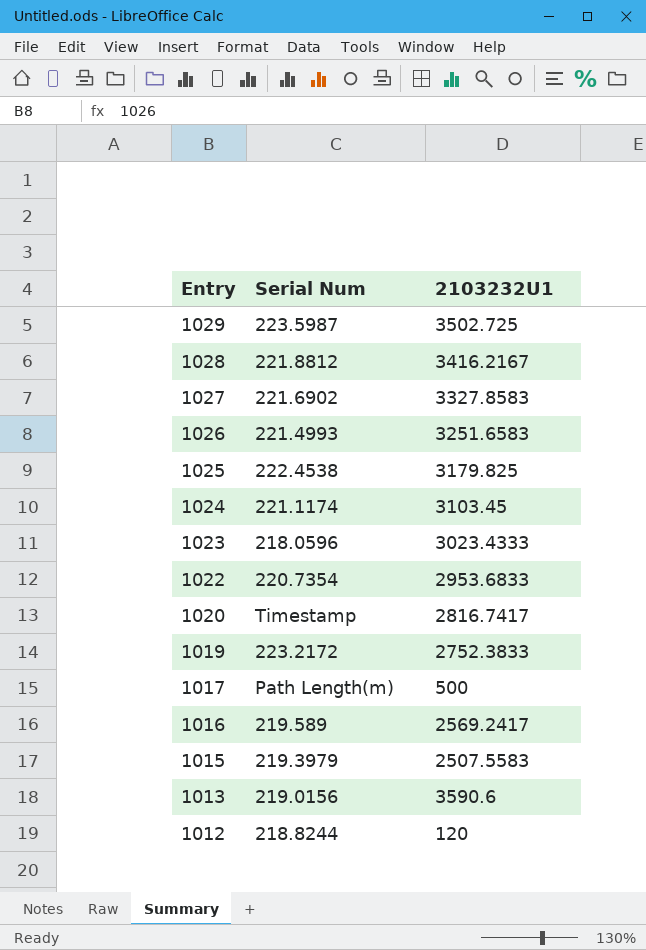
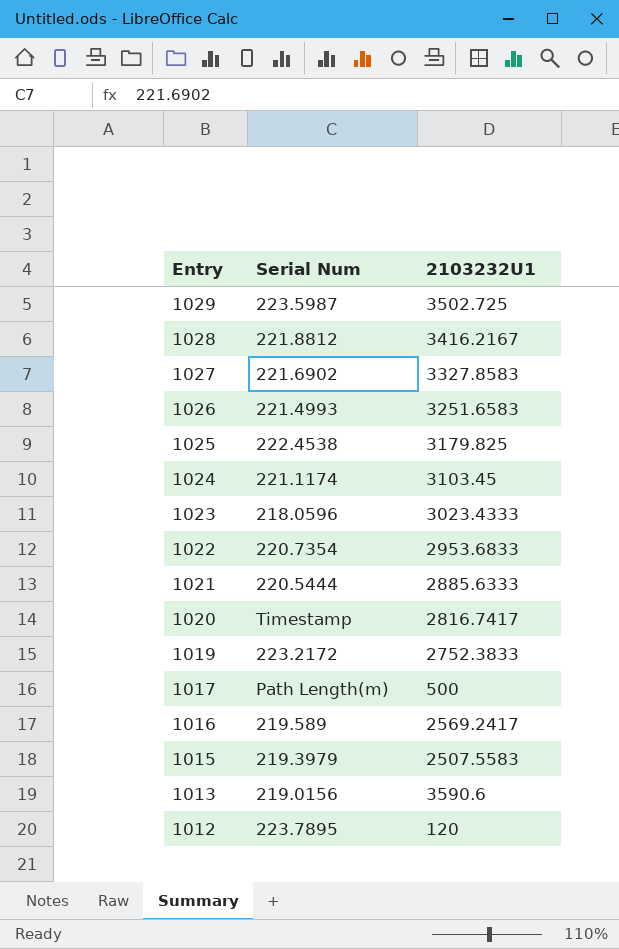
row 1021: none -> 220.5444 | 2885.6333
1012 | Serial Num: 218.8244 -> 223.7895

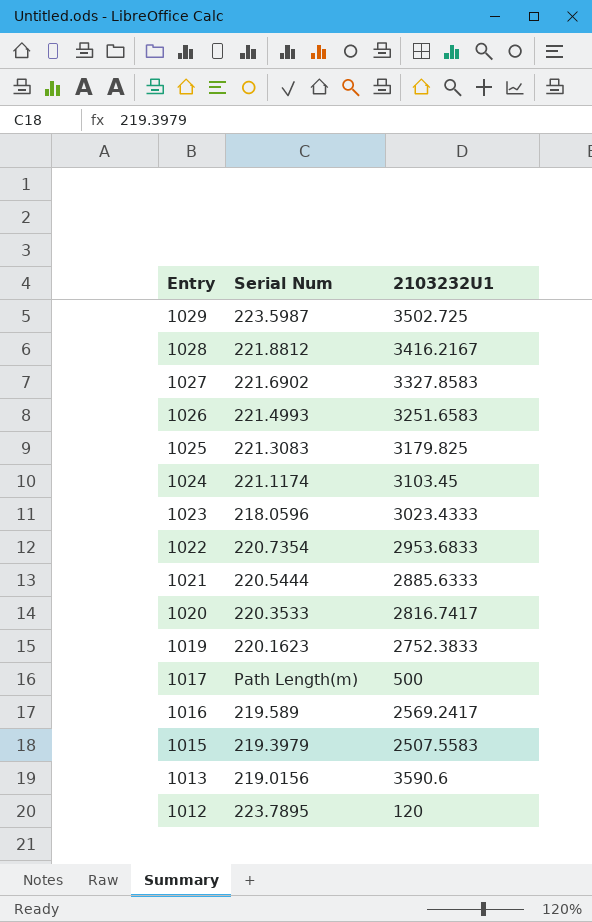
1025 | Serial Num: 222.4538 -> 221.3083
1020 | Serial Num: Timestamp -> 220.3533
1019 | Serial Num: 223.2172 -> 220.1623

